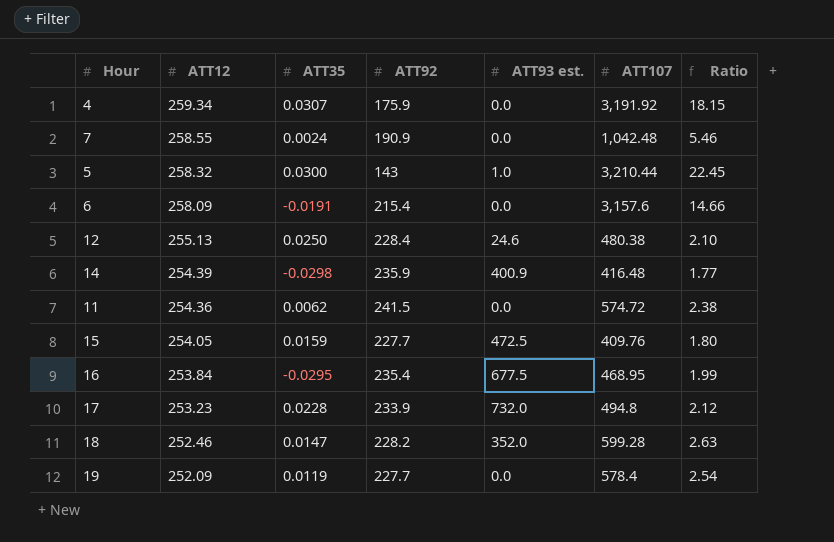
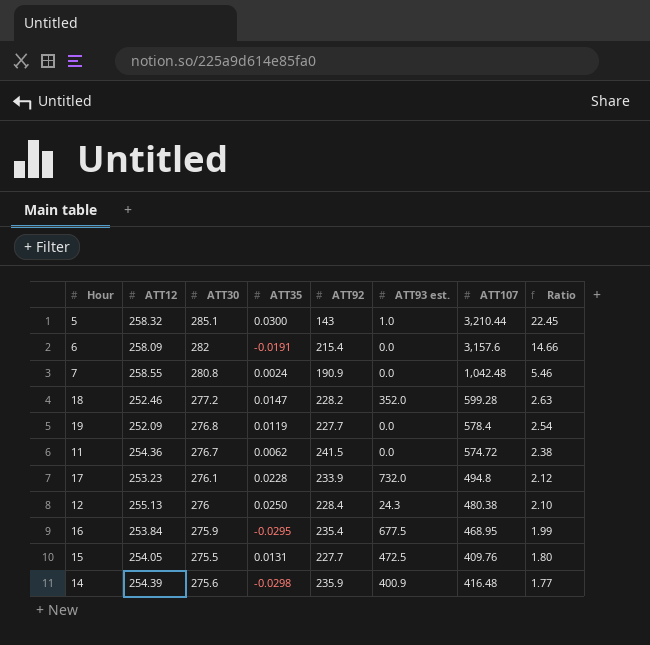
row order: ATT12 descending -> Ratio descending
column ATT30 | position: none -> 3
row 4: 259.34 | 0.0307 | 175.9 | 0.0 | 3,191.92 | 18.15 -> none
12 | ATT93 est.: 24.6 -> 24.3
15 | ATT35: 0.0159 -> 0.0131

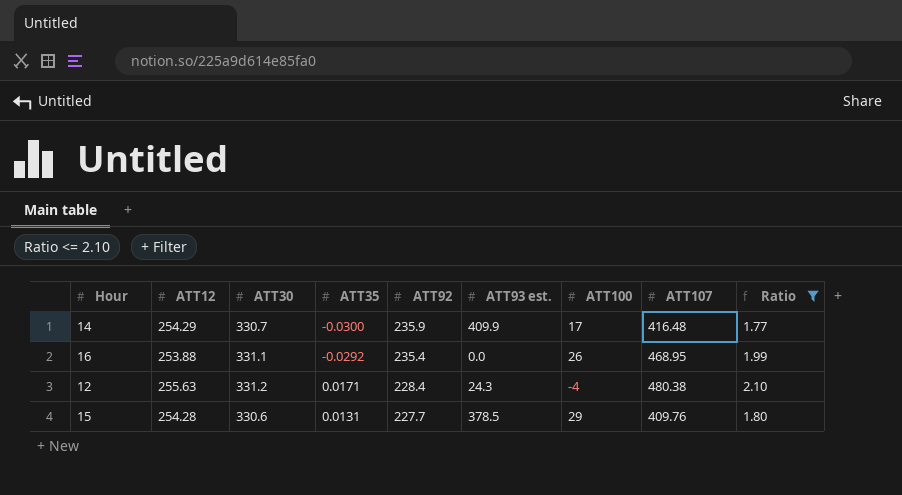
filter: none -> Ratio <= 2.10
row order: Ratio descending -> ATT92 descending
column ATT100 | position: none -> 7
14 | ATT12: 254.39 -> 254.29
14 | ATT30: 275.6 -> 330.7
14 | ATT35: -0.0298 -> -0.0300
14 | ATT93 est.: 400.9 -> 409.9
16 | ATT12: 253.84 -> 253.88
16 | ATT30: 275.9 -> 331.1
16 | ATT35: -0.0295 -> -0.0292
16 | ATT93 est.: 677.5 -> 0.0
12 | ATT12: 255.13 -> 255.63
12 | ATT30: 276 -> 331.2
12 | ATT35: 0.0250 -> 0.0171
15 | ATT12: 254.05 -> 254.28
15 | ATT30: 275.5 -> 330.6
15 | ATT93 est.: 472.5 -> 378.5

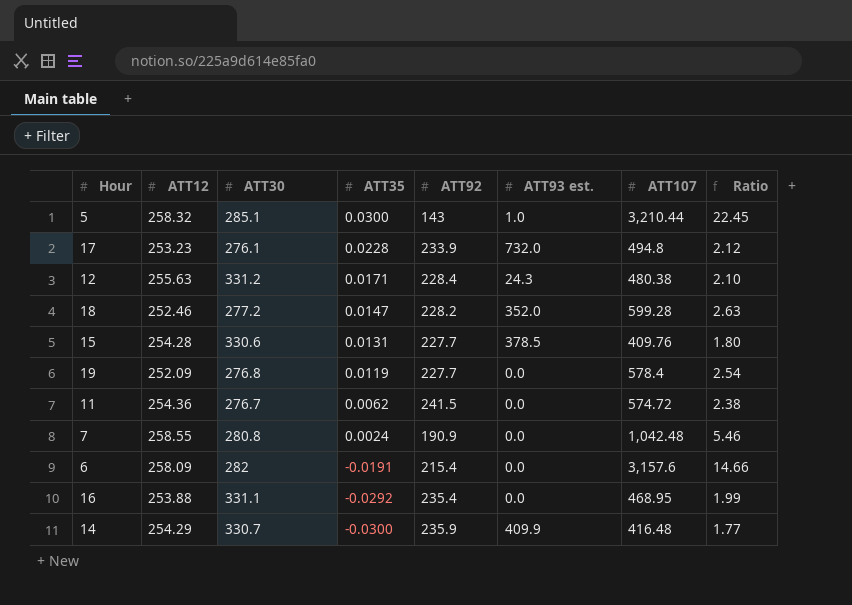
filter: Ratio <= 2.10 -> none
row order: ATT92 descending -> ATT35 descending
column ATT100 | position: 7 -> none

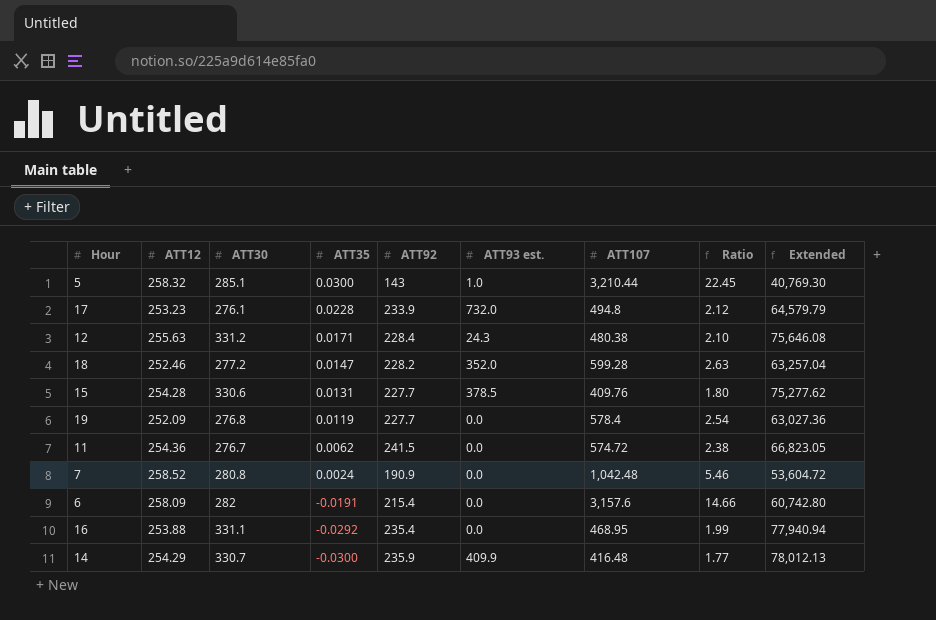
column Extended | formula: none -> [ATT30] * [ATT92]
7 | ATT12: 258.55 -> 258.52

